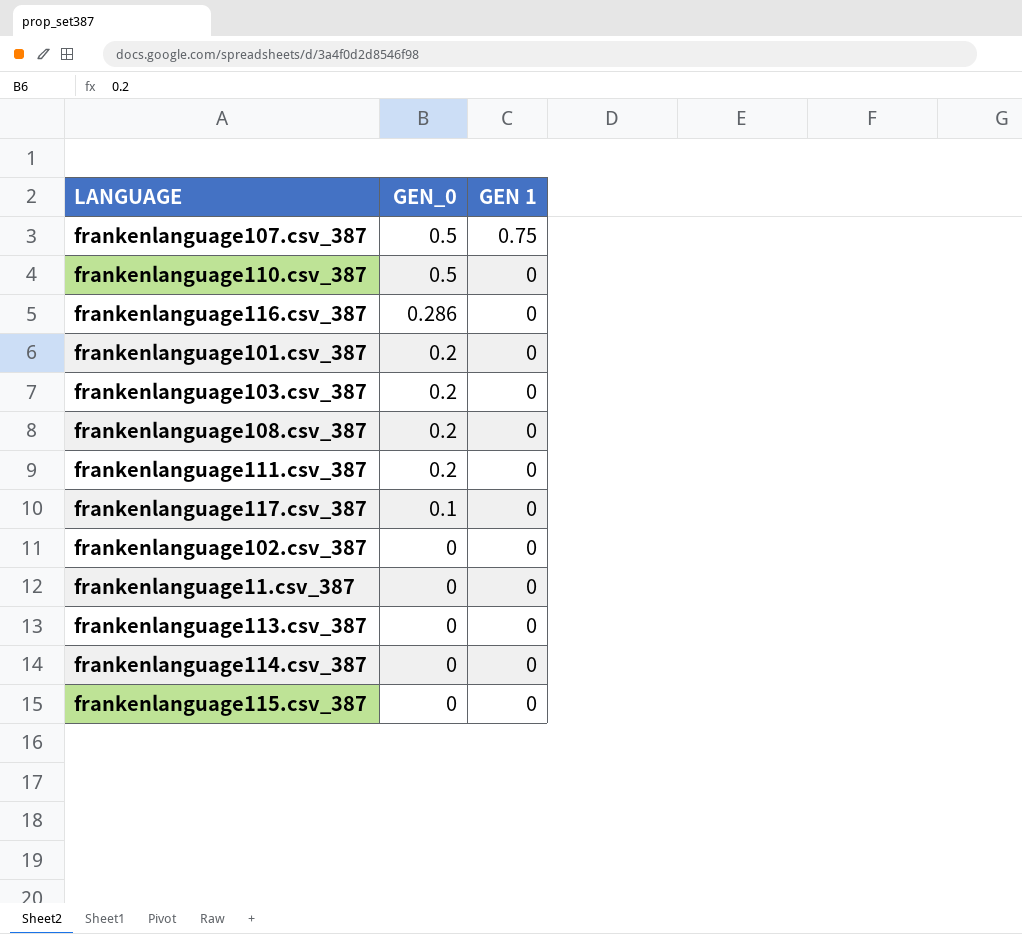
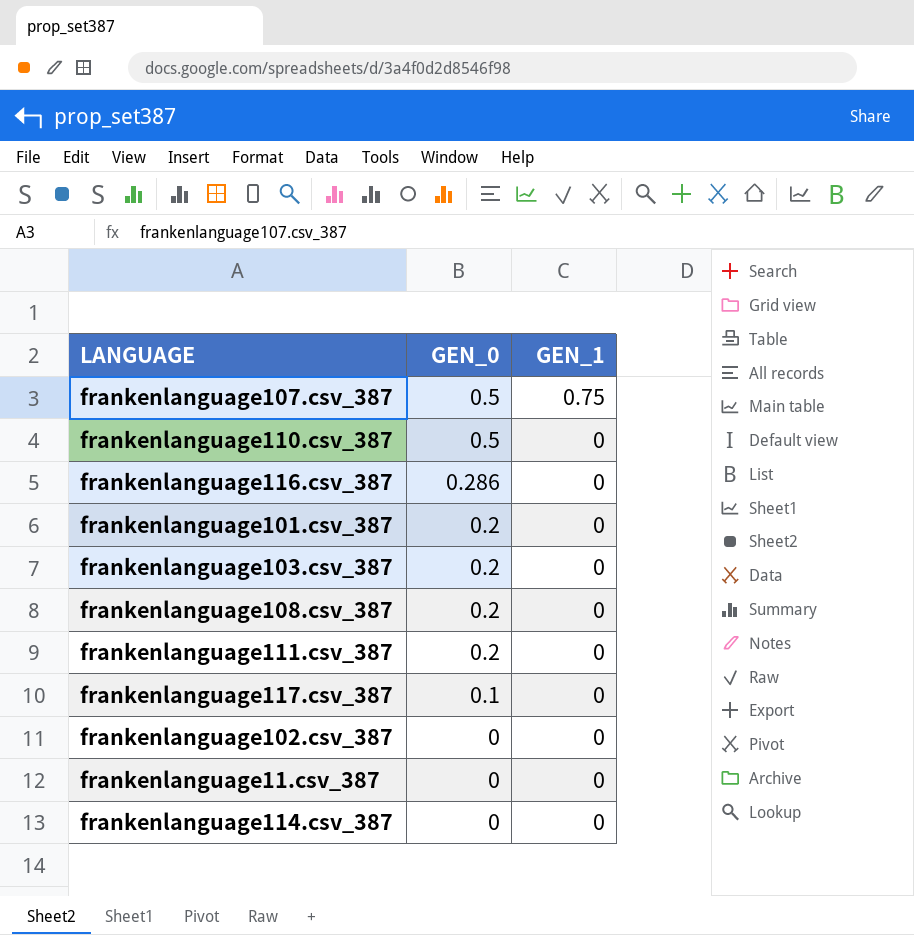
column name: GEN 1 -> GEN_1
row frankenlanguage113.csv_387: 0 | 0 -> none
row frankenlanguage115.csv_387: 0 | 0 -> none

